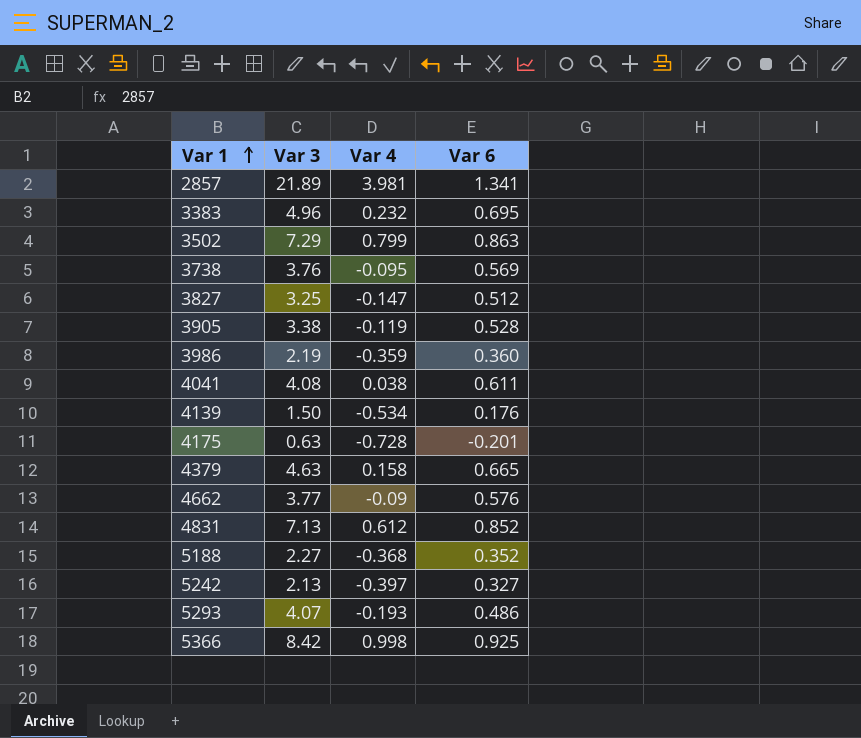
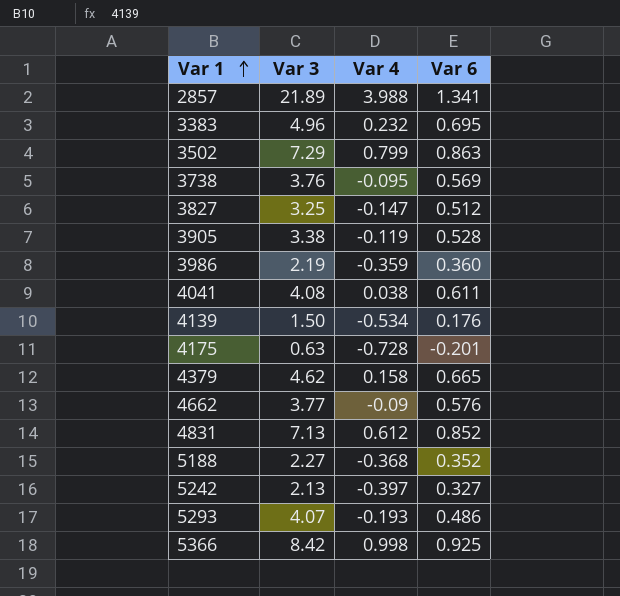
2857 | Var 4: 3.981 -> 3.988
4379 | Var 3: 4.63 -> 4.62

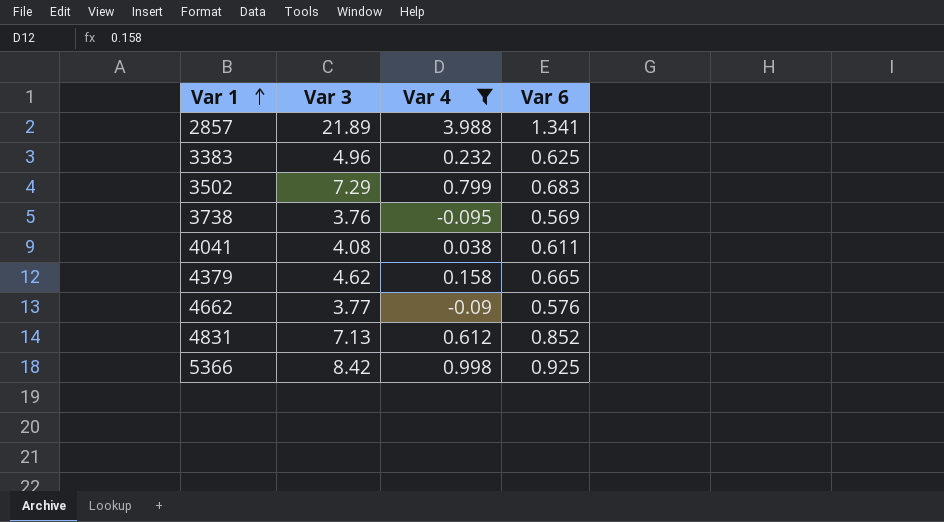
filter: none -> Var 4 >= -0.095
3383 | Var 6: 0.695 -> 0.625
3502 | Var 6: 0.863 -> 0.683

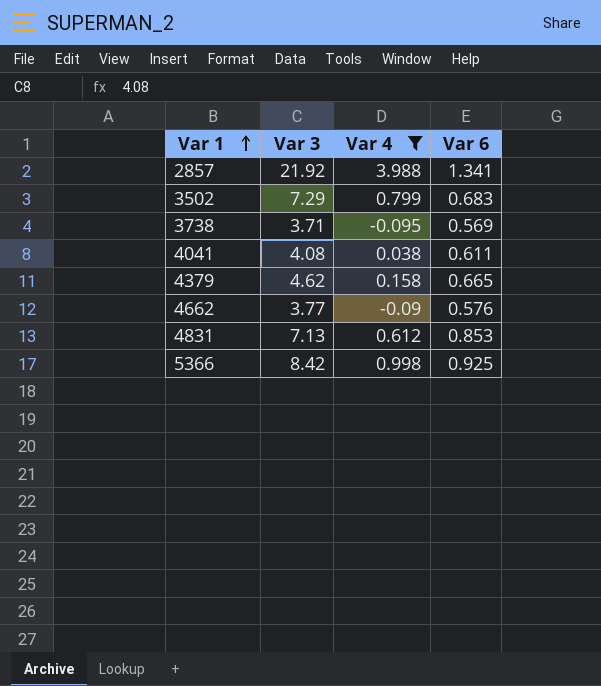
row 3383: 4.96 | 0.232 | 0.625 -> none
2857 | Var 3: 21.89 -> 21.92
3738 | Var 3: 3.76 -> 3.71
4831 | Var 6: 0.852 -> 0.853

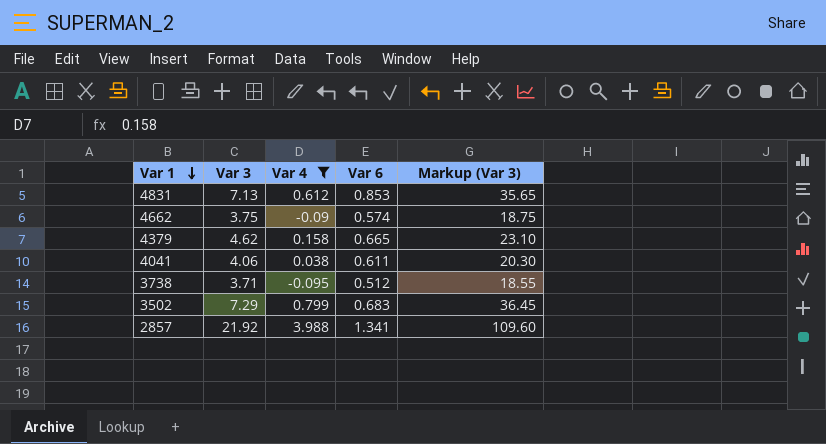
row order: Var 1 ascending -> Var 1 descending
column Markup (Var 3) | formula: none -> [Var 3] * 5
row 5366: 8.42 | 0.998 | 0.925 -> none
4662 | Var 3: 3.77 -> 3.75
4662 | Var 6: 0.576 -> 0.574
4041 | Var 3: 4.08 -> 4.06
3738 | Var 6: 0.569 -> 0.512

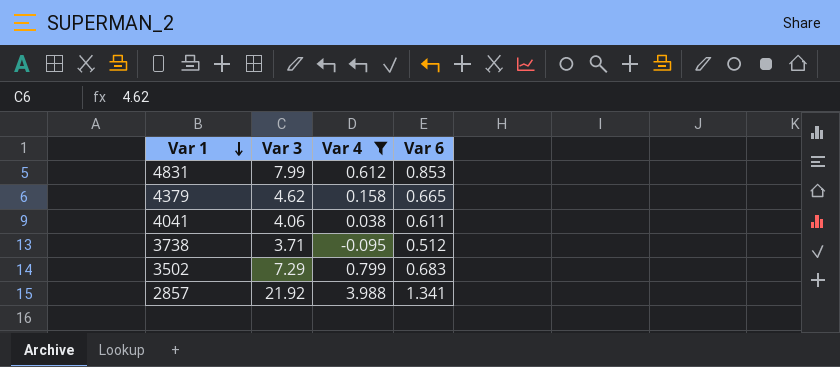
column Markup (Var 3) | formula: [Var 3] * 5 -> none
row 4662: 3.75 | -0.09 | 0.574 | 18.75 -> none
4831 | Var 3: 7.13 -> 7.99

